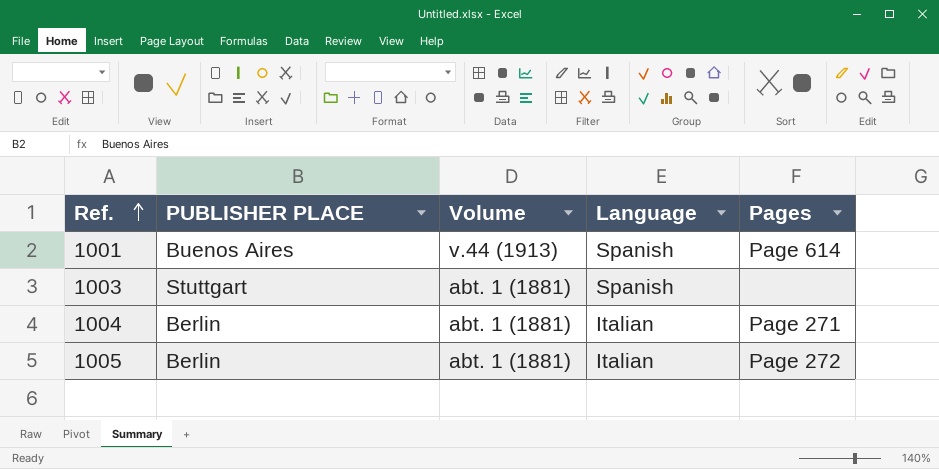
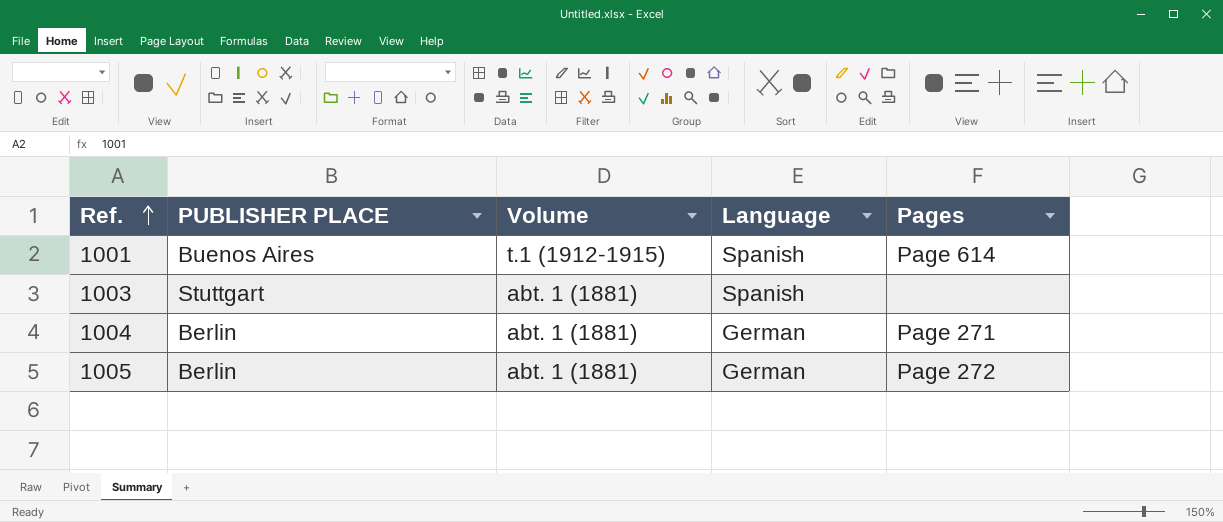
1001 | Volume: v.44 (1913) -> t.1 (1912-1915)
1004 | Language: Italian -> German
1005 | Language: Italian -> German

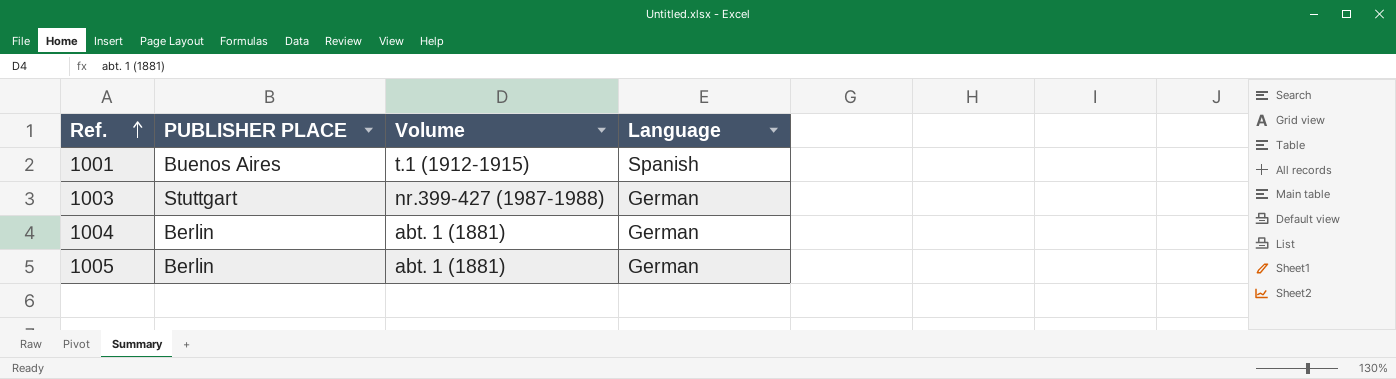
column Pages | position: 5 -> none
1003 | Volume: abt. 1 (1881) -> nr.399-427 (1987-1988)
1003 | Language: Spanish -> German

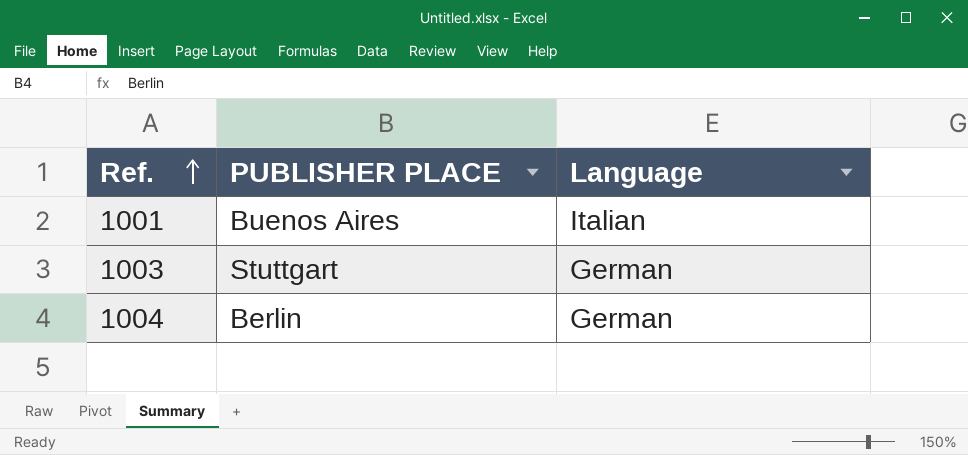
column Volume | position: 3 -> none
row 1005: Berlin | abt. 1 (1881) | German -> none
1001 | Language: Spanish -> Italian

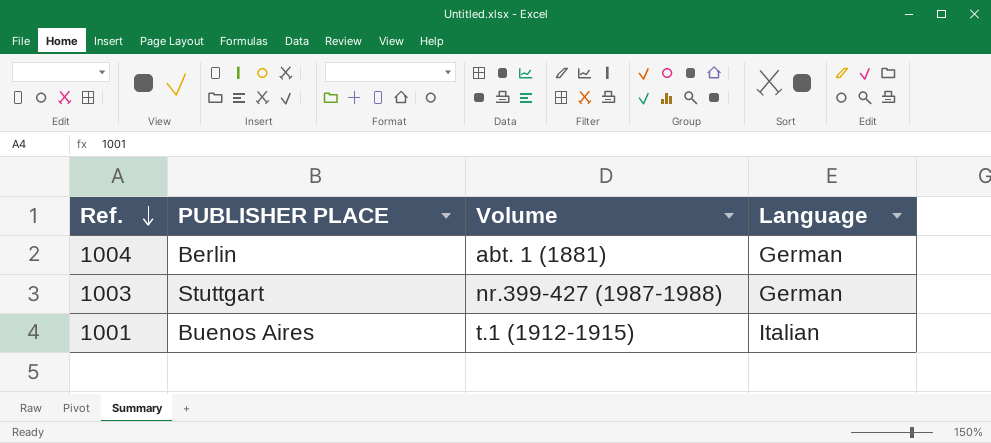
row order: Ref. ascending -> Ref. descending
column Volume | position: none -> 3

